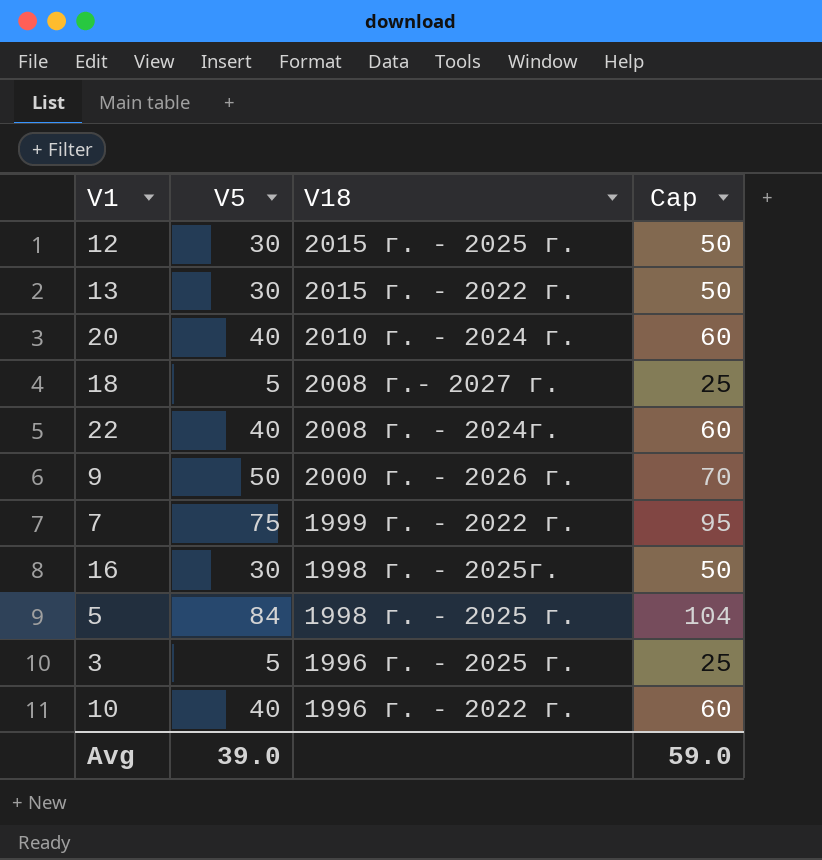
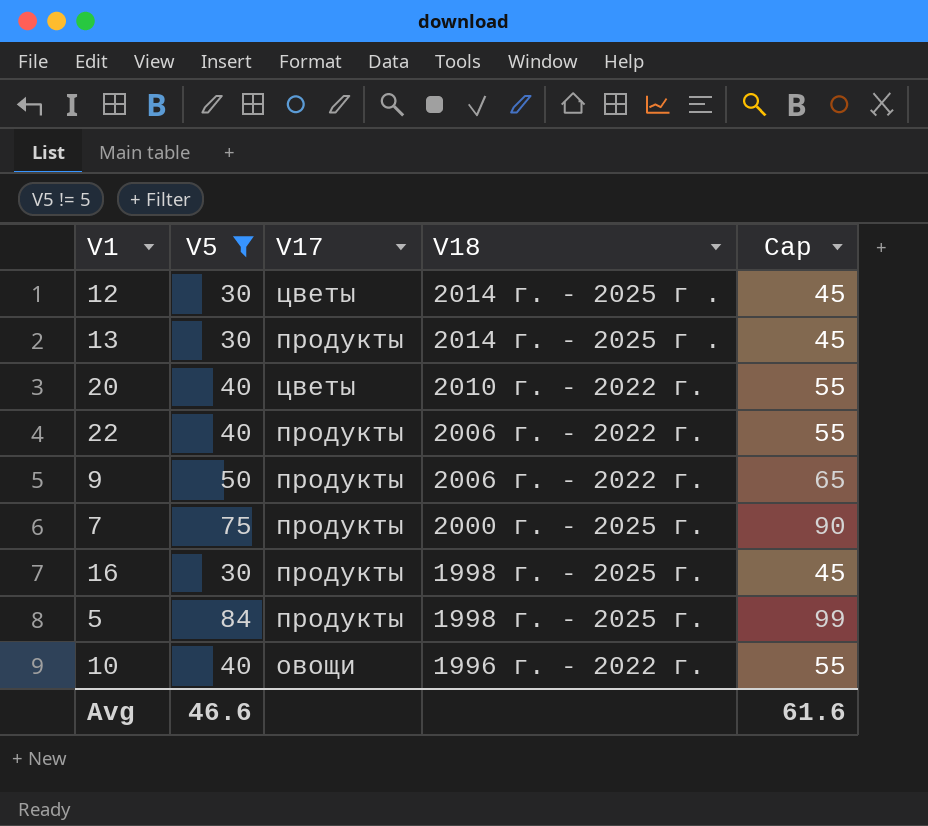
filter: none -> V5 != 5
column V17 | position: none -> 3
column Cap | formula: [V5] + 20 -> [V5] + 15
12 | V18: 2015 г. - 2025 г. -> 2014 г. - 2025 г .
13 | V18: 2015 г. - 2022 г. -> 2014 г. - 2025 г .
20 | V18: 2010 г. - 2024 г. -> 2010 г. - 2022 г.
22 | V18: 2008 г. - 2024г. -> 2006 г. - 2022 г.
9 | V18: 2000 г. - 2026 г. -> 2006 г. - 2022 г.
7 | V18: 1999 г. - 2022 г. -> 2000 г. - 2025 г.
16 | V18: 1998 г. - 2025г. -> 1998 г. - 2025 г.
Avg | V5: 39.0 -> 46.6
Avg | Cap: 59.0 -> 61.6

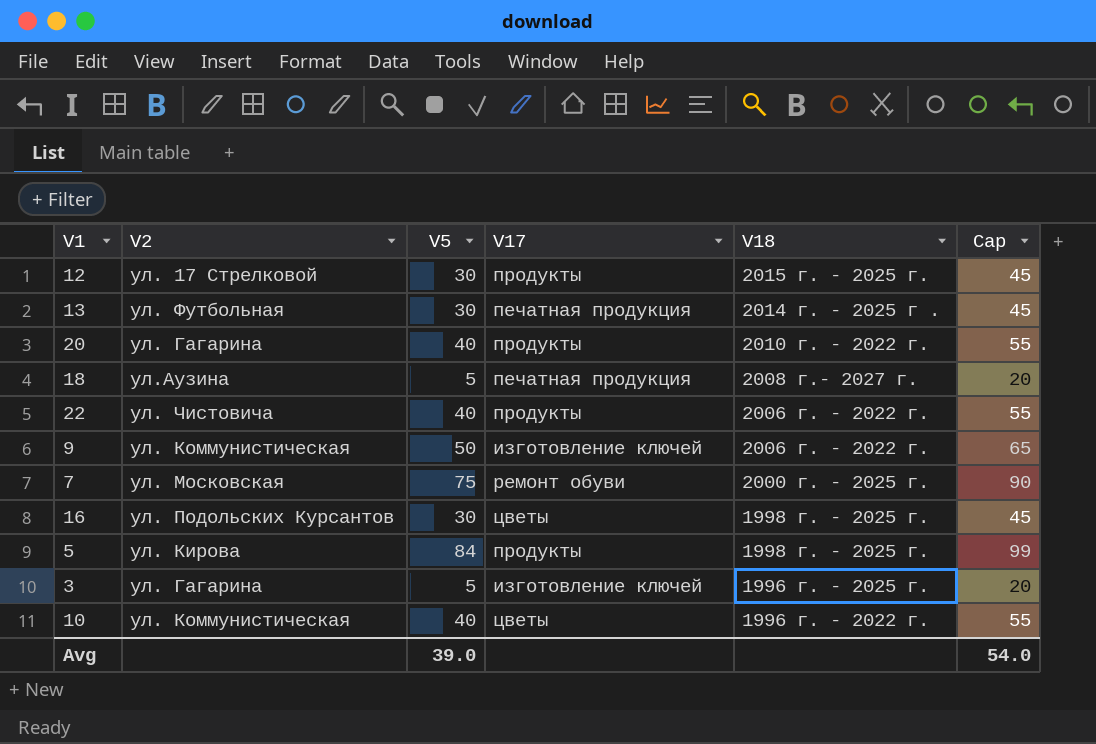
filter: V5 != 5 -> none
column V2 | position: none -> 2
12 | V17: цветы -> продукты
12 | V18: 2014 г. - 2025 г . -> 2015 г. - 2025 г.
13 | V17: продукты -> печатная продукция
20 | V17: цветы -> продукты
9 | V17: продукты -> изготовление ключей
7 | V17: продукты -> ремонт обуви
16 | V17: продукты -> цветы
10 | V17: овощи -> цветы
Avg | V5: 46.6 -> 39.0
Avg | Cap: 61.6 -> 54.0

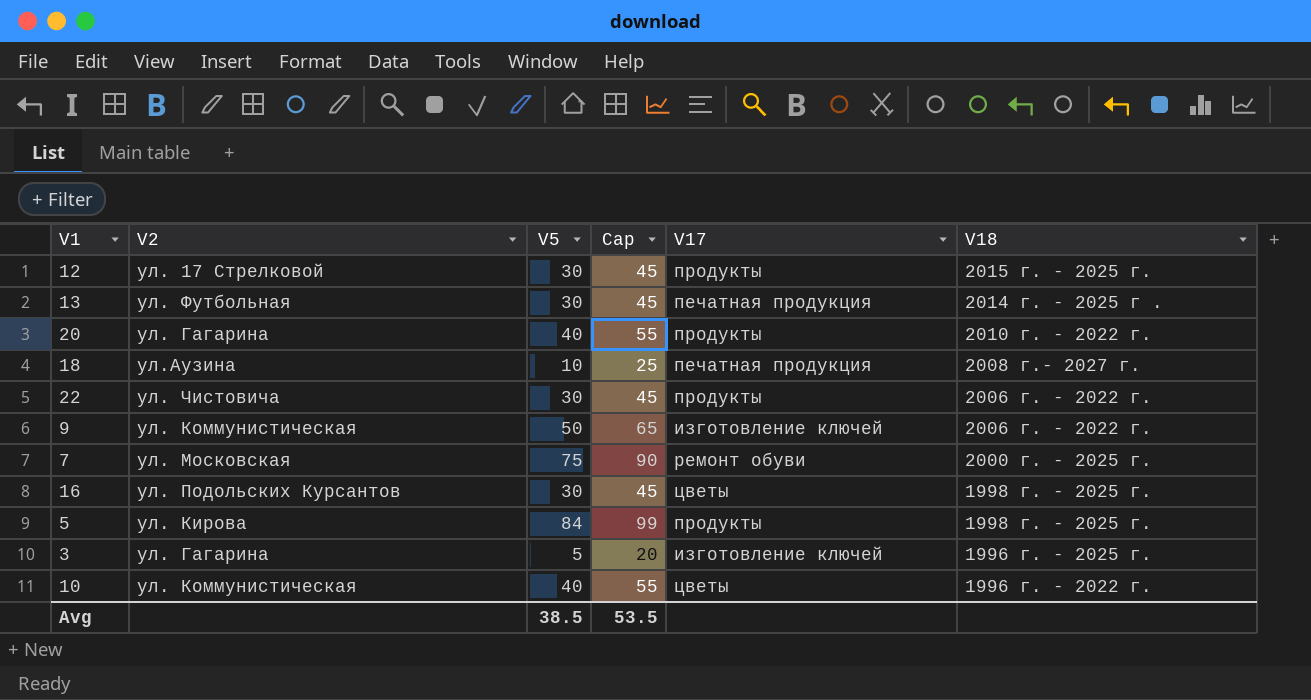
column Cap | position: 6 -> 4
18 | V5: 5 -> 10
18 | Cap: 20 -> 25
22 | V5: 40 -> 30
22 | Cap: 55 -> 45
Avg | V5: 39.0 -> 38.5
Avg | Cap: 54.0 -> 53.5

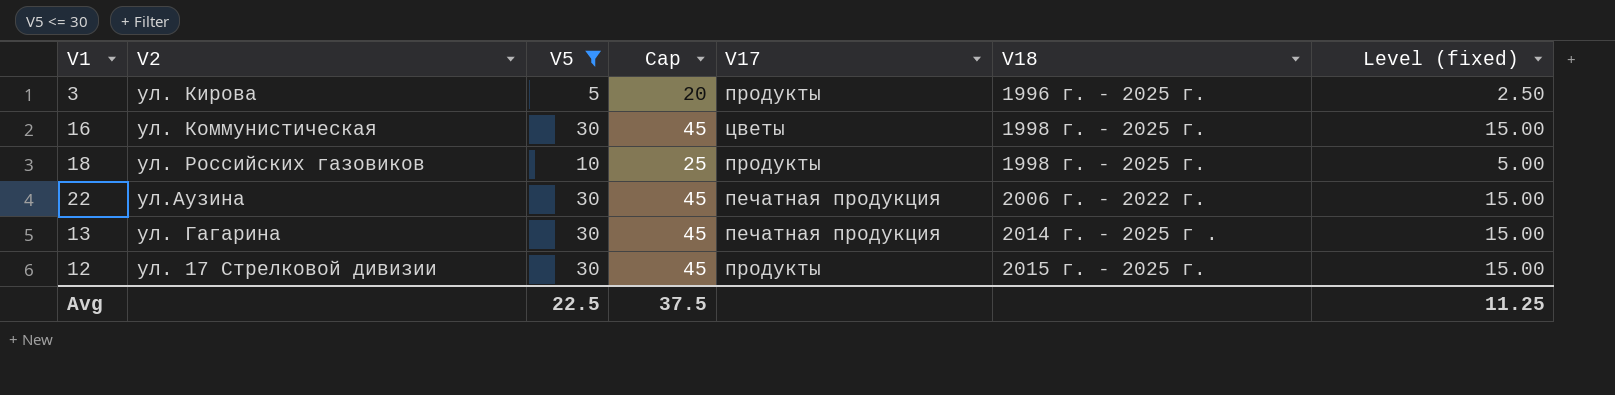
filter: none -> V5 <= 30
row order: V18 descending -> V18 ascending
column Level (fixed) | formula: none -> [V5] * 0.5
3 | V2: ул. Гагарина -> ул. Кирова
3 | V17: изготовление ключей -> продукты
16 | V2: ул. Подольских Курсантов -> ул. Коммунистическая
18 | V2: ул.Аузина -> ул. Российских газовиков
18 | V17: печатная продукция -> продукты
18 | V18: 2008 г.- 2027 г. -> 1998 г. - 2025 г.
22 | V2: ул. Чистовича -> ул.Аузина
22 | V17: продукты -> печатная продукция
13 | V2: ул. Футбольная -> ул. Гагарина
12 | V2: ул. 17 Стрелковой -> ул. 17 Стрелковой дивизии
Avg | V5: 38.5 -> 22.5
Avg | Cap: 53.5 -> 37.5

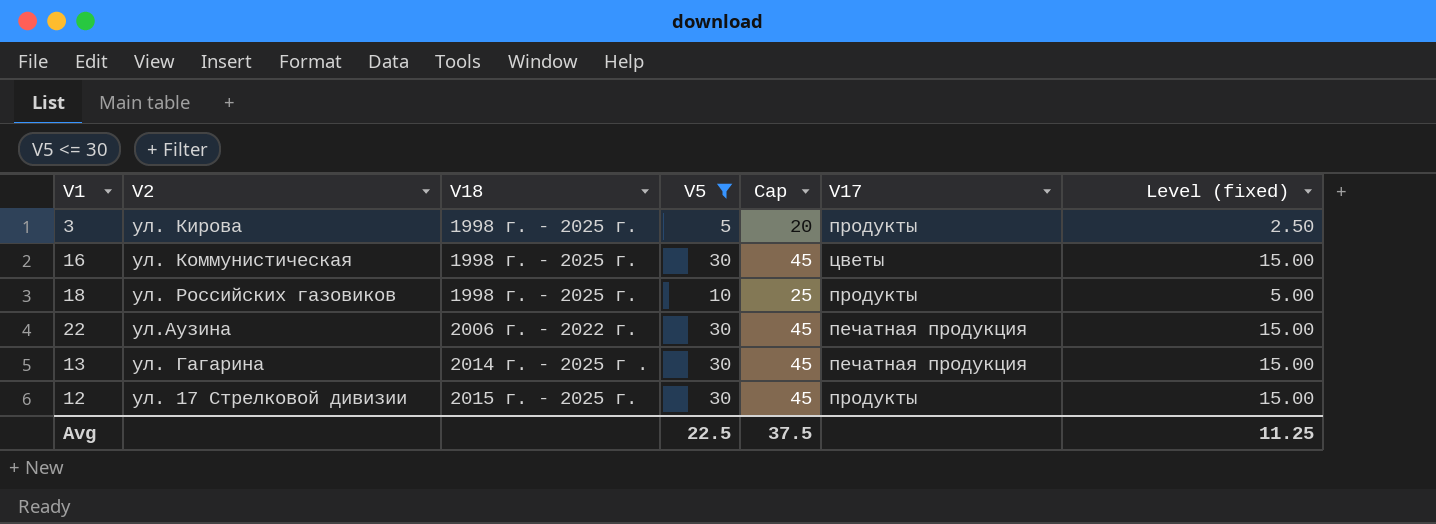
column V18 | position: 6 -> 3
3 | V18: 1996 г. - 2025 г. -> 1998 г. - 2025 г.

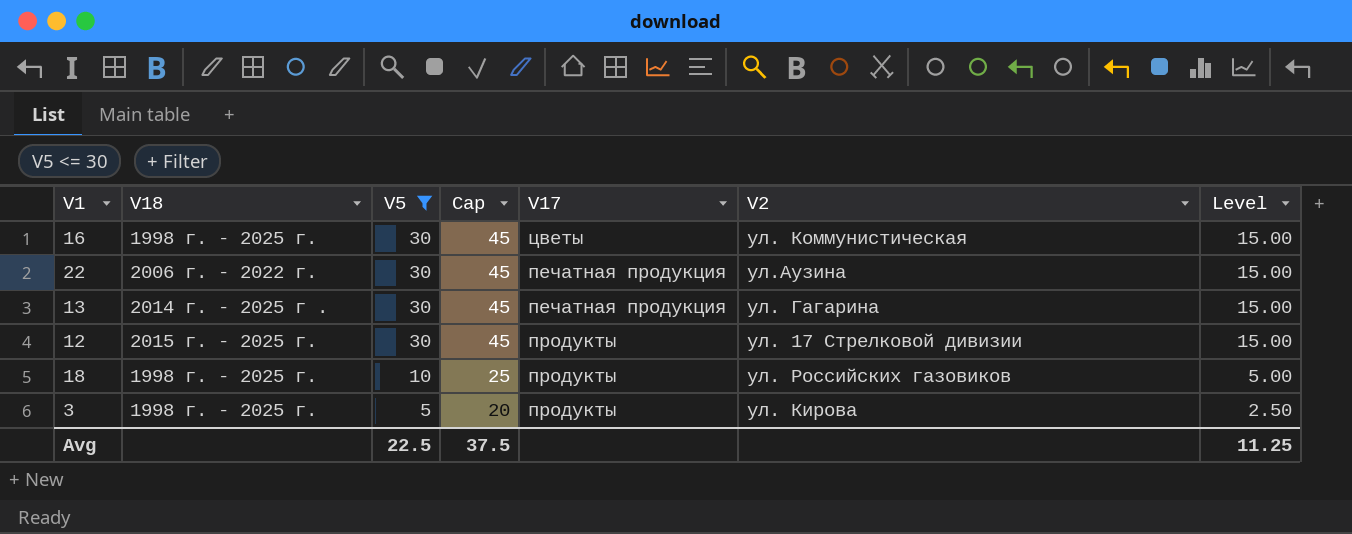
row order: V18 ascending -> V5 descending
column V2 | position: 2 -> 6
column name: Level (fixed) -> Level

